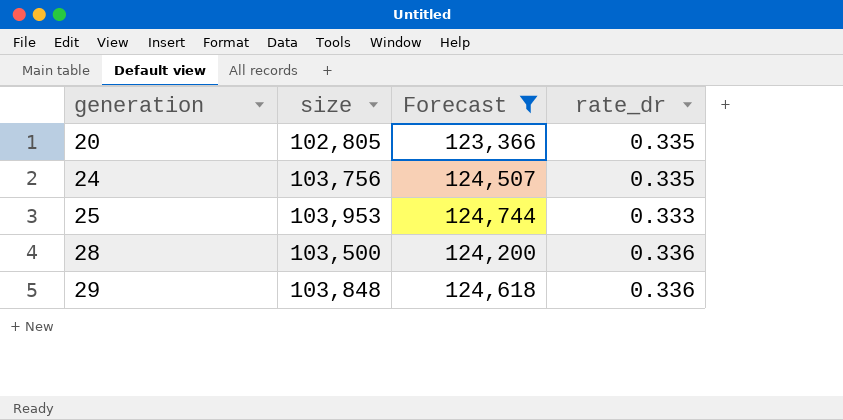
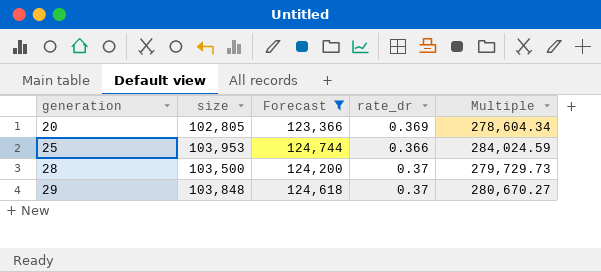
column Multiple | formula: none -> [size] / [rate_dr]
row 24: 103,756 | 124,507 | 0.335 -> none
20 | rate_dr: 0.335 -> 0.369
25 | rate_dr: 0.333 -> 0.366
28 | rate_dr: 0.336 -> 0.37
29 | rate_dr: 0.336 -> 0.37

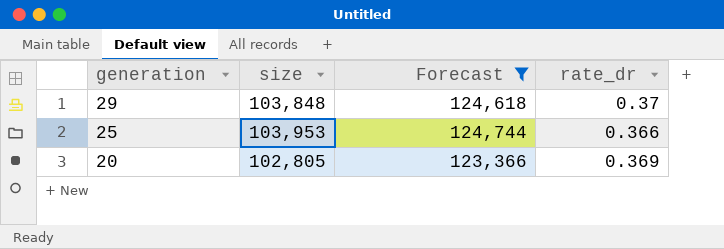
row order: generation ascending -> generation descending
column Multiple | formula: [size] / [rate_dr] -> none
row 28: 103,500 | 124,200 | 0.37 | 279,729.73 -> none

